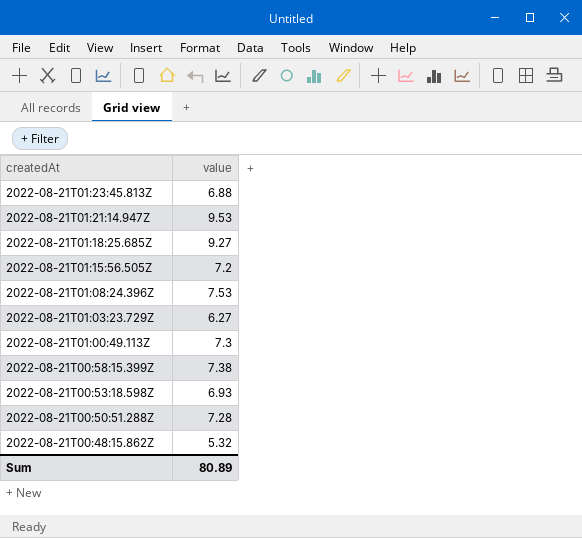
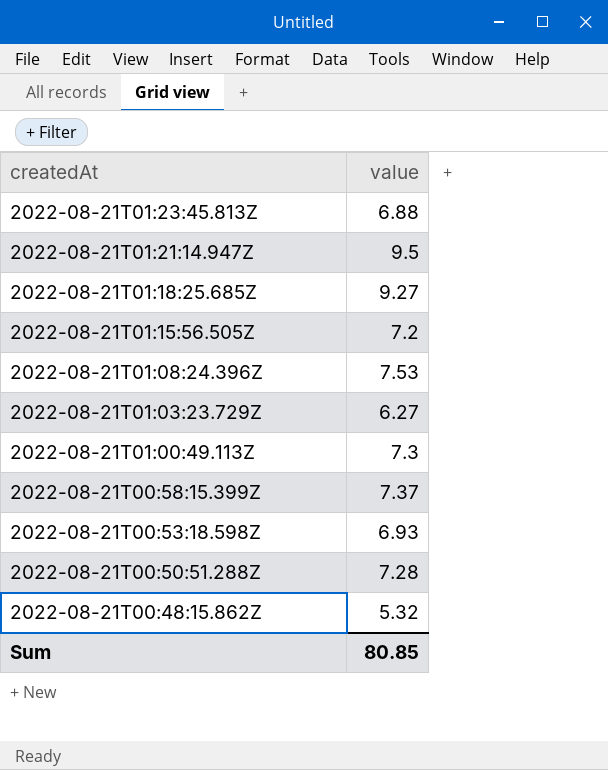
2022-08-21T01:21:14.947Z | value: 9.53 -> 9.5
2022-08-21T00:58:15.399Z | value: 7.38 -> 7.37
Sum | value: 80.89 -> 80.85

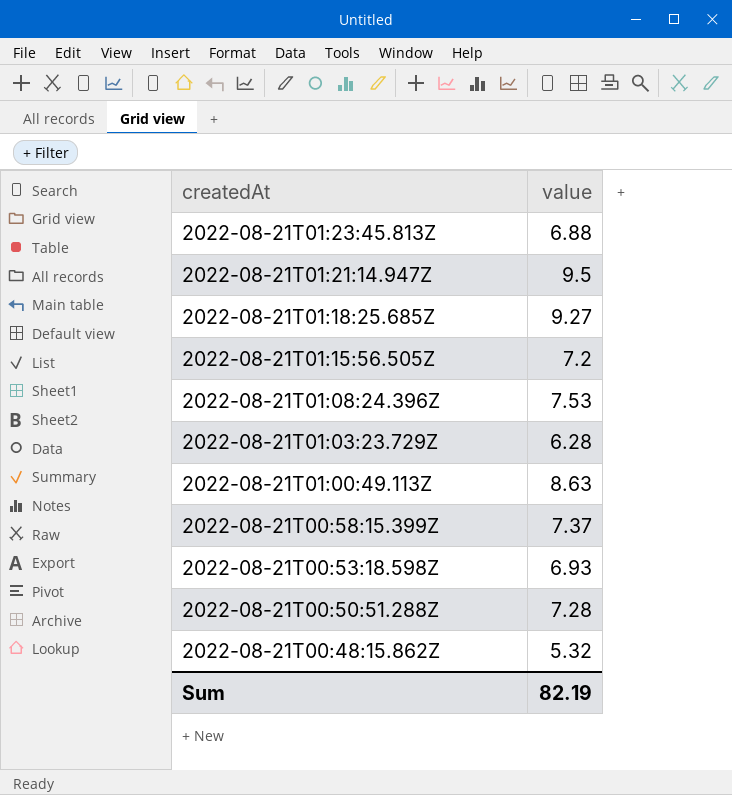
2022-08-21T01:03:23.729Z | value: 6.27 -> 6.28
2022-08-21T01:00:49.113Z | value: 7.3 -> 8.63
Sum | value: 80.85 -> 82.19

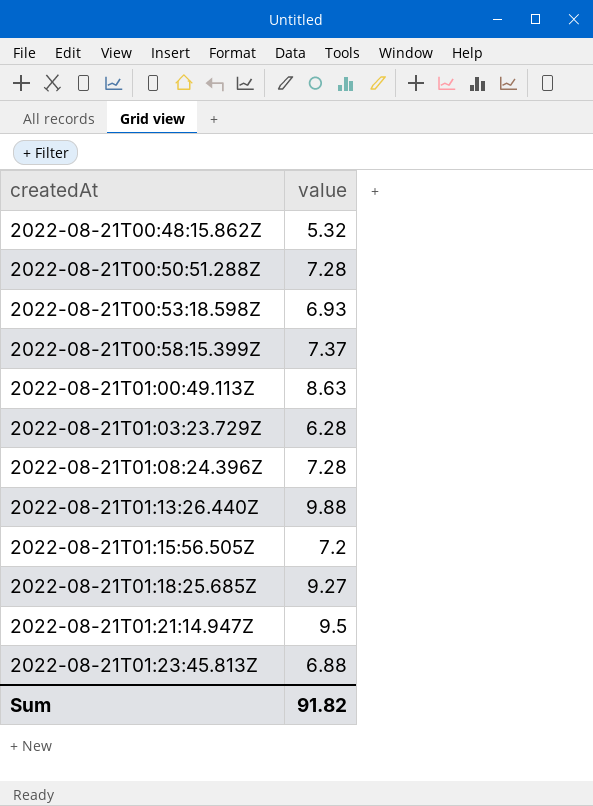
row order: createdAt descending -> createdAt ascending
2022-08-21T01:08:24.396Z | value: 7.53 -> 7.28
row 2022-08-21T01:13:26.440Z: none -> 9.88
Sum | value: 82.19 -> 91.82

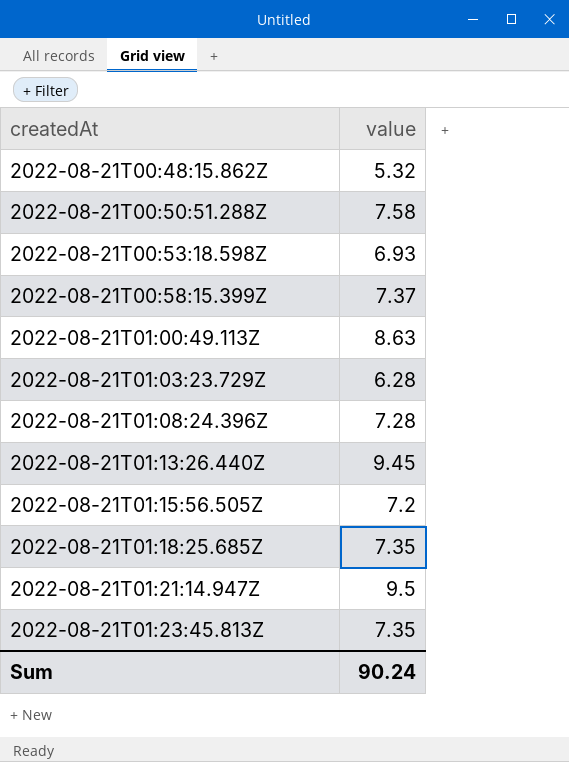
2022-08-21T00:50:51.288Z | value: 7.28 -> 7.58
2022-08-21T01:13:26.440Z | value: 9.88 -> 9.45
2022-08-21T01:18:25.685Z | value: 9.27 -> 7.35
2022-08-21T01:23:45.813Z | value: 6.88 -> 7.35
Sum | value: 91.82 -> 90.24

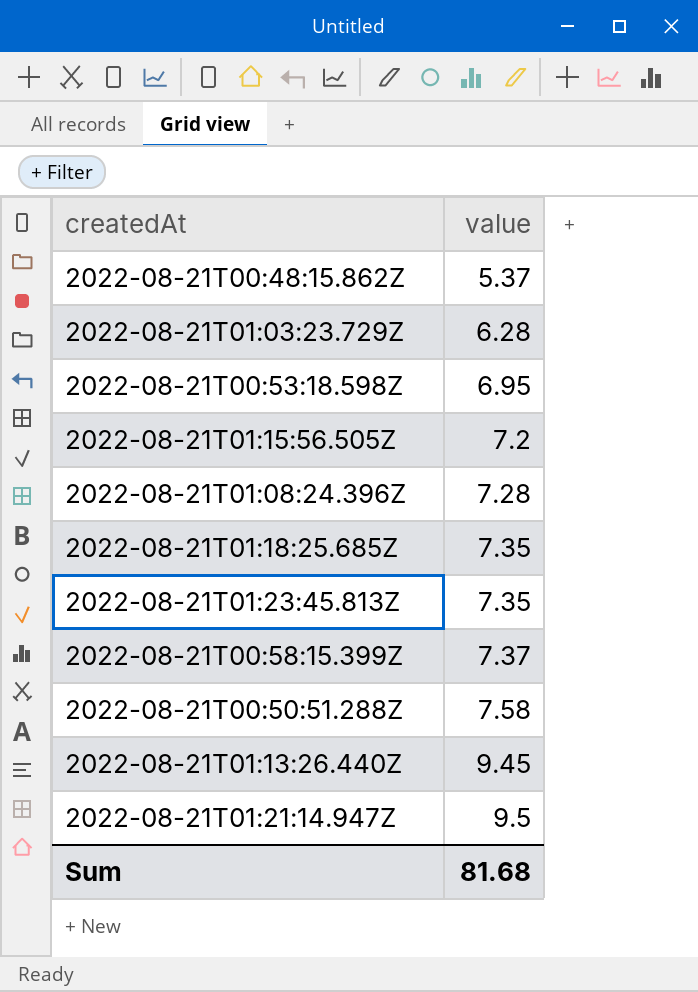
row order: createdAt ascending -> value ascending
row 2022-08-21T01:00:49.113Z: 8.63 -> none
2022-08-21T00:48:15.862Z | value: 5.32 -> 5.37
2022-08-21T00:53:18.598Z | value: 6.93 -> 6.95
Sum | value: 90.24 -> 81.68

